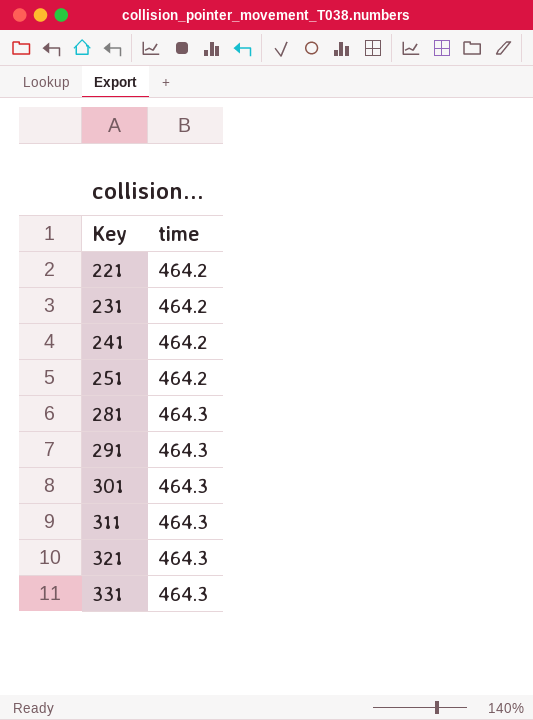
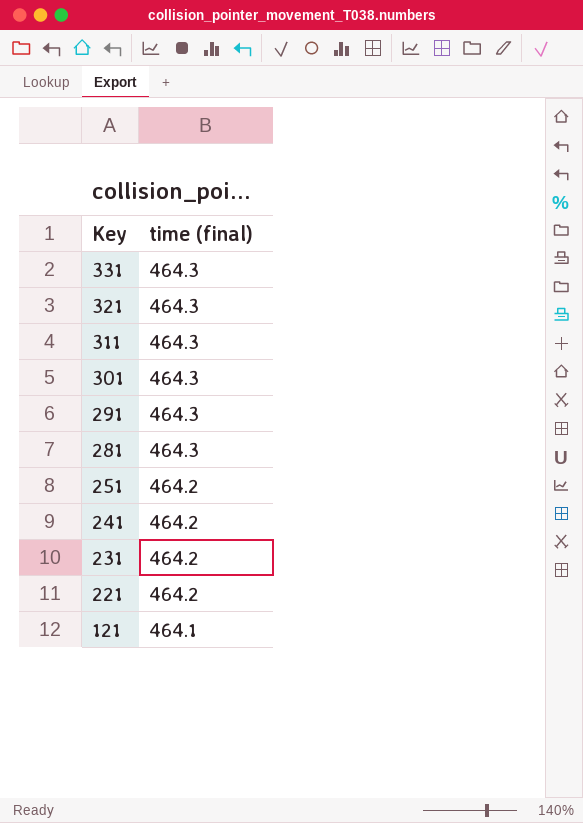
row order: Key ascending -> Key descending
column name: time -> time (final)
row 121: none -> 464.1

